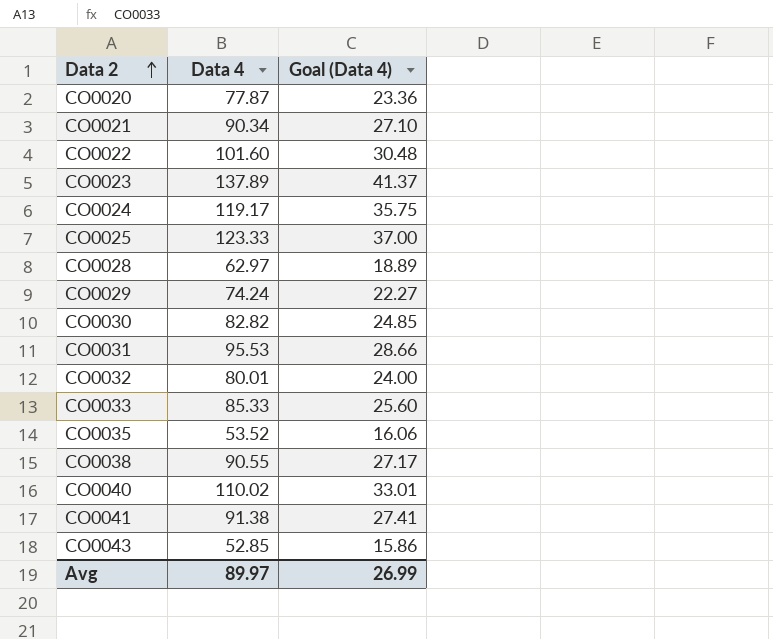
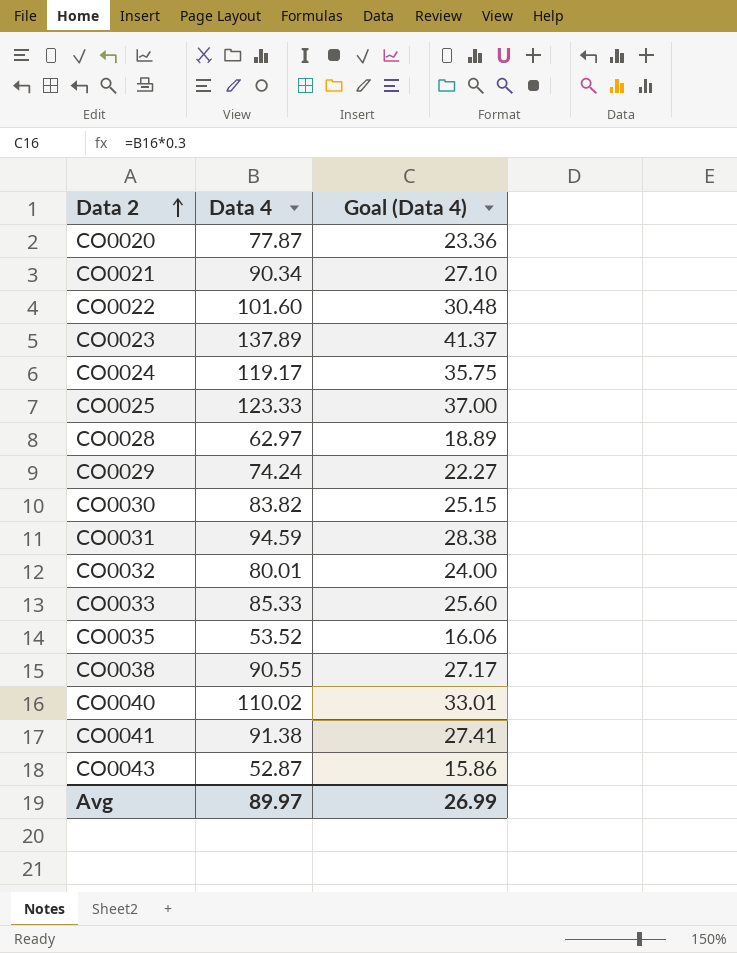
CO0030 | Data 4: 82.82 -> 83.82
CO0030 | Goal (Data 4): 24.85 -> 25.15
CO0031 | Data 4: 95.53 -> 94.59
CO0031 | Goal (Data 4): 28.66 -> 28.38
CO0043 | Data 4: 52.85 -> 52.87

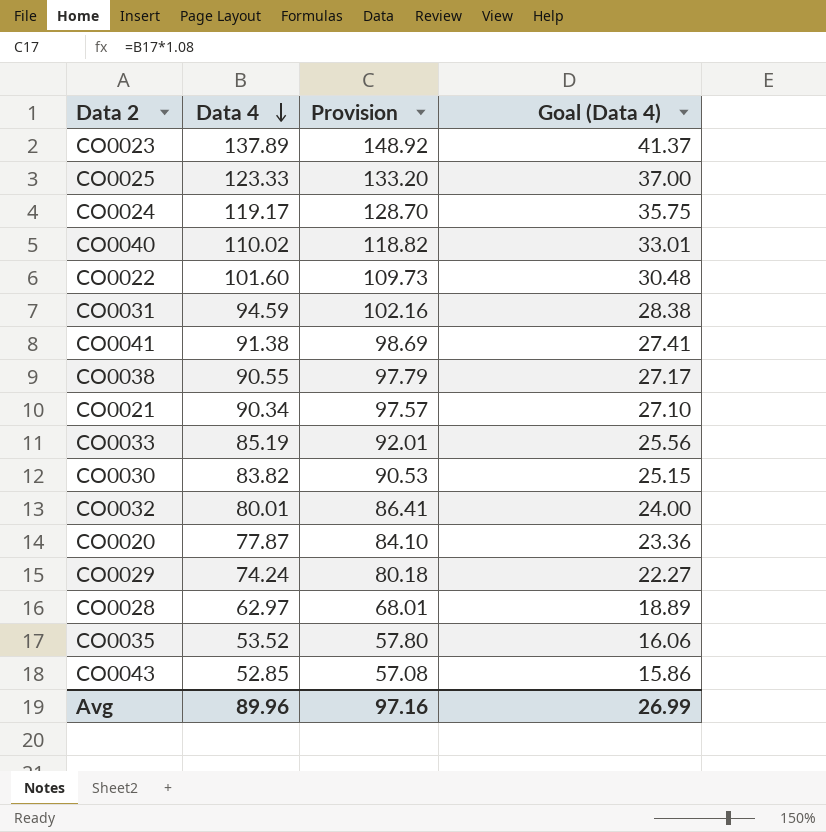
row order: Data 2 ascending -> Data 4 descending
column Provision | formula: none -> [Data 4] * 1.08
CO0033 | Data 4: 85.33 -> 85.19
CO0033 | Goal (Data 4): 25.60 -> 25.56
CO0043 | Data 4: 52.87 -> 52.85
Avg | Data 4: 89.97 -> 89.96

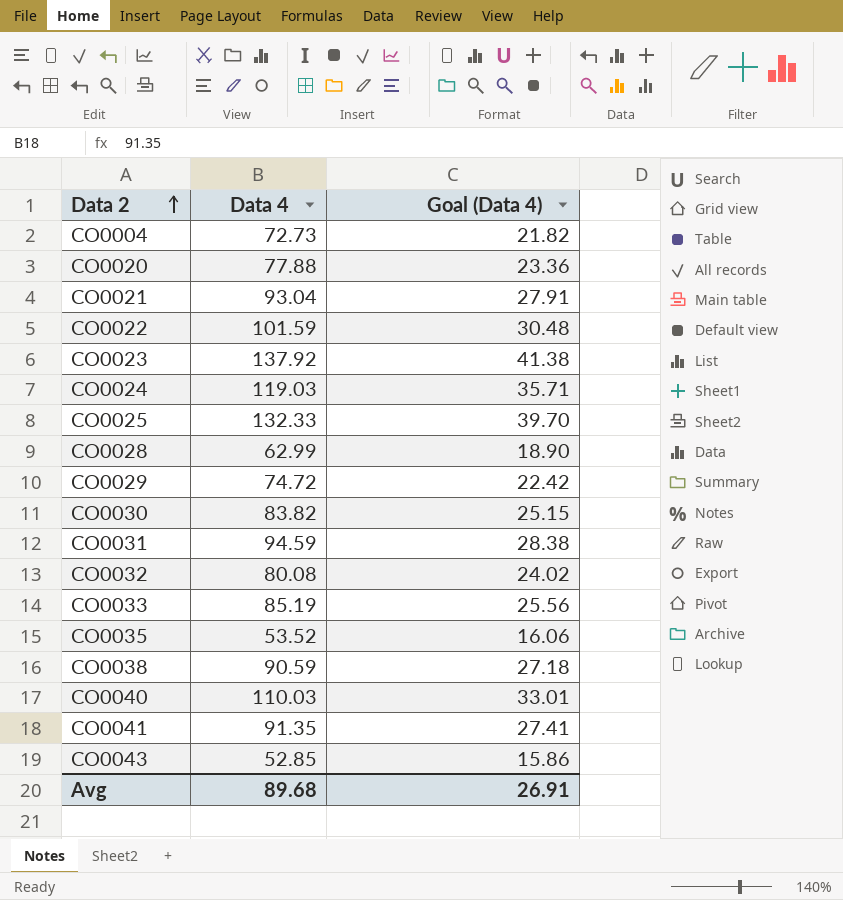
row order: Data 4 descending -> Data 2 ascending
column Provision | formula: [Data 4] * 1.08 -> none
row CO0004: none -> 72.73 | 21.82
CO0020 | Data 4: 77.87 -> 77.88
CO0021 | Data 4: 90.34 -> 93.04
CO0021 | Goal (Data 4): 27.10 -> 27.91
CO0022 | Data 4: 101.60 -> 101.59
CO0023 | Data 4: 137.89 -> 137.92
CO0023 | Goal (Data 4): 41.37 -> 41.38
CO0024 | Data 4: 119.17 -> 119.03
CO0024 | Goal (Data 4): 35.75 -> 35.71
CO0025 | Data 4: 123.33 -> 132.33
CO0025 | Goal (Data 4): 37.00 -> 39.70
CO0028 | Data 4: 62.97 -> 62.99
CO0028 | Goal (Data 4): 18.89 -> 18.90
CO0029 | Data 4: 74.24 -> 74.72
CO0029 | Goal (Data 4): 22.27 -> 22.42
CO0032 | Data 4: 80.01 -> 80.08
CO0032 | Goal (Data 4): 24.00 -> 24.02
CO0038 | Data 4: 90.55 -> 90.59
CO0038 | Goal (Data 4): 27.17 -> 27.18
CO0040 | Data 4: 110.02 -> 110.03
CO0041 | Data 4: 91.38 -> 91.35
Avg | Data 4: 89.96 -> 89.68
Avg | Goal (Data 4): 26.99 -> 26.91

